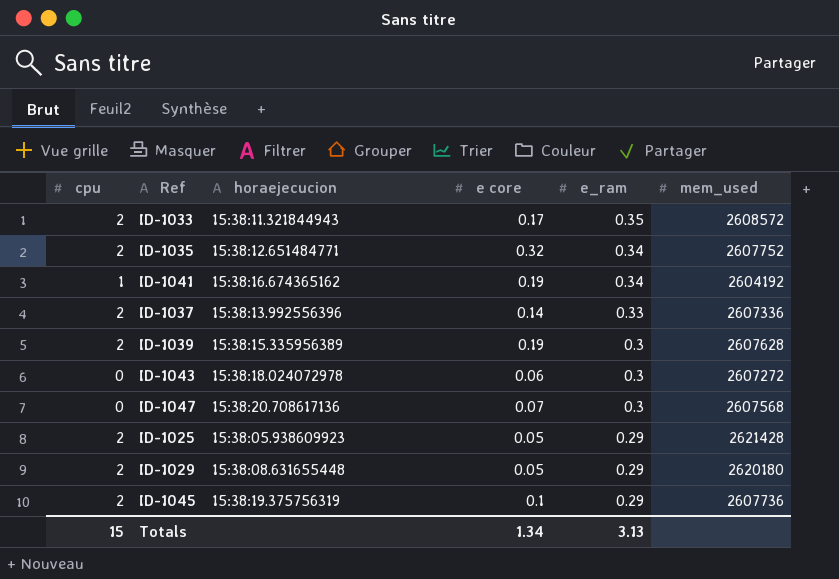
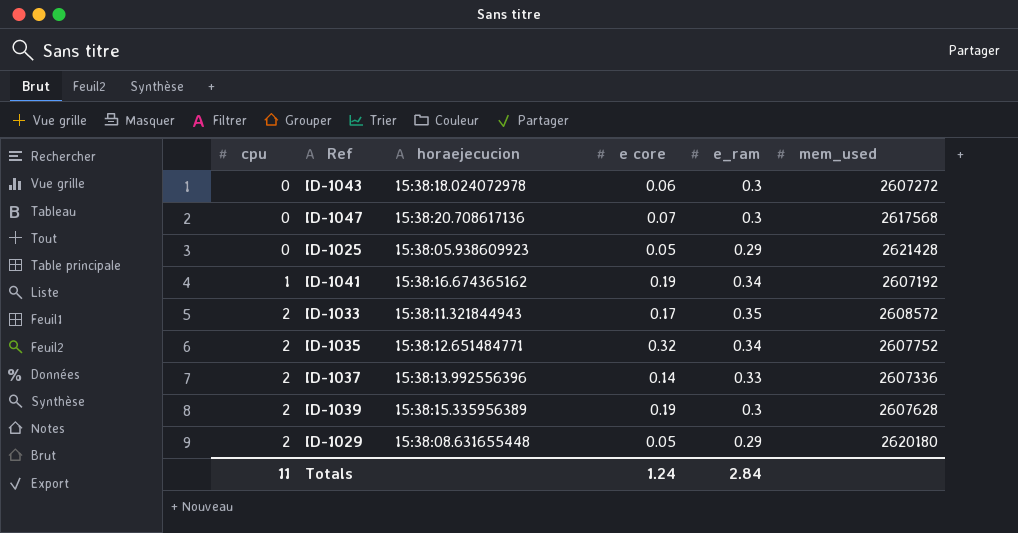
row order: e_ram descending -> cpu ascending
row ID-1045: 2 | 15:38:19.375756319 | 0.1 | 0.29 | 2607736 -> none
ID-1047 | mem_used: 2607568 -> 2617568
ID-1025 | cpu: 2 -> 0
ID-1041 | mem_used: 2604192 -> 2607192
Totals | cpu: 15 -> 11
Totals | e core: 1.34 -> 1.24
Totals | e_ram: 3.13 -> 2.84

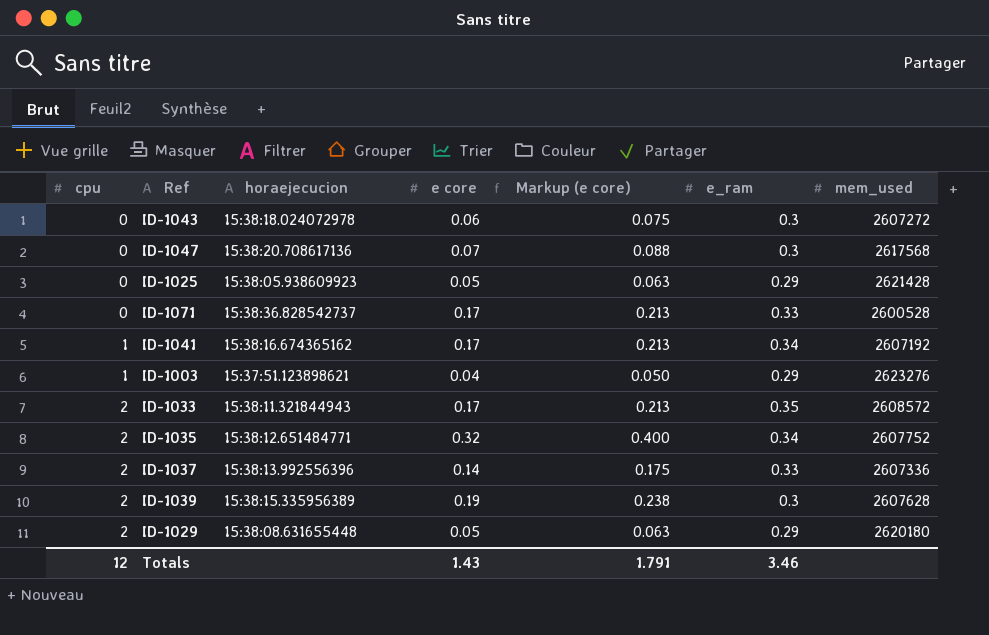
column Markup (e core) | formula: none -> [e core] * 1.25
row ID-1071: none -> 0 | 15:38:36.828542737 | 0.17 | 0.213 | 0.33 | 2600528
ID-1041 | e core: 0.19 -> 0.17
row ID-1003: none -> 1 | 15:37:51.123898621 | 0.04 | 0.050 | 0.29 | 2623276
Totals | cpu: 11 -> 12
Totals | e core: 1.24 -> 1.43
Totals | e_ram: 2.84 -> 3.46

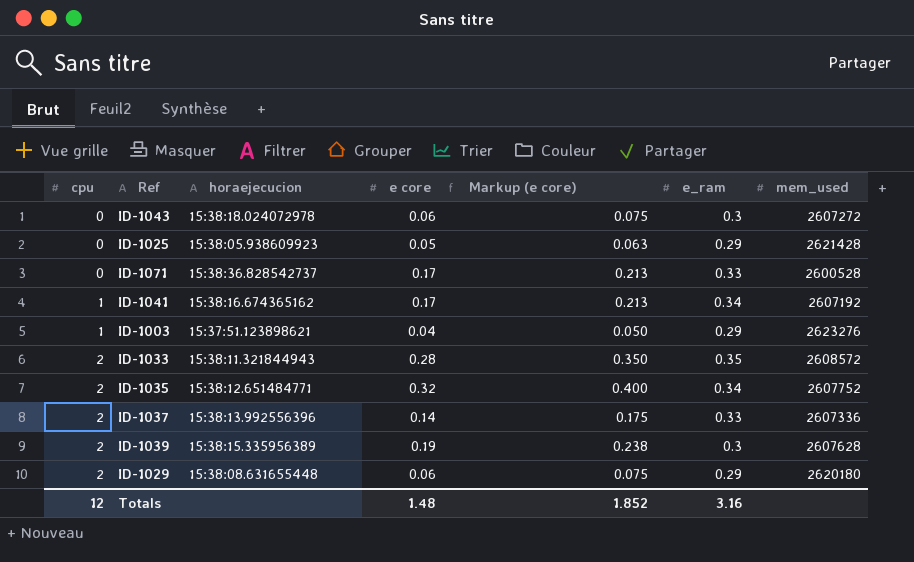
row ID-1047: 0 | 15:38:20.708617136 | 0.07 | 0.088 | 0.3 | 2617568 -> none
ID-1033 | e core: 0.17 -> 0.28
ID-1033 | Markup (e core): 0.213 -> 0.350
ID-1029 | e core: 0.05 -> 0.06
ID-1029 | Markup (e core): 0.063 -> 0.075
Totals | e core: 1.43 -> 1.48
Totals | Markup (e core): 1.791 -> 1.852
Totals | e_ram: 3.46 -> 3.16

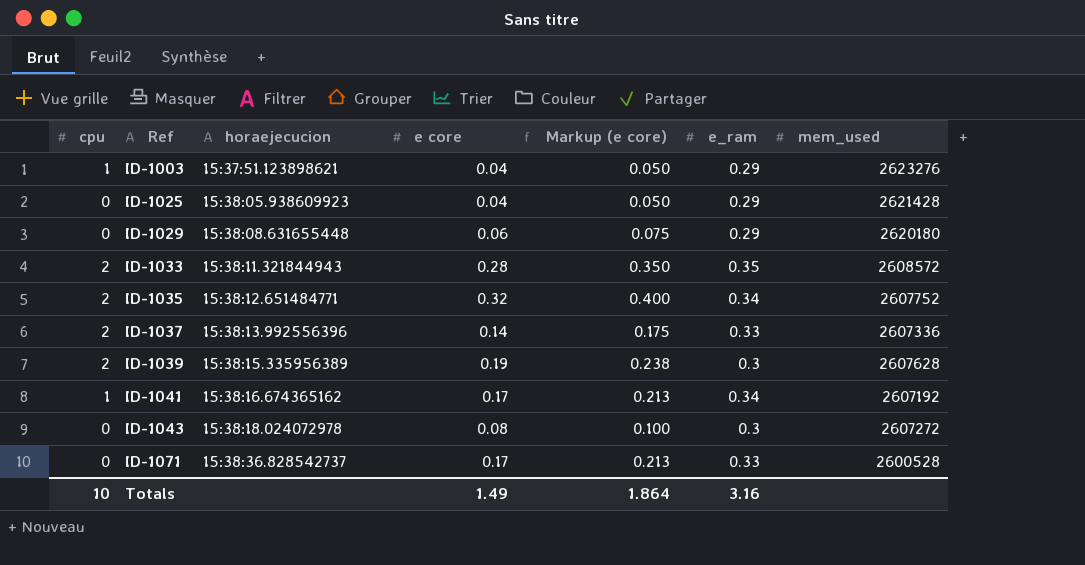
row order: cpu ascending -> Ref ascending
ID-1025 | e core: 0.05 -> 0.04
ID-1025 | Markup (e core): 0.063 -> 0.050
ID-1029 | cpu: 2 -> 0
ID-1043 | e core: 0.06 -> 0.08
ID-1043 | Markup (e core): 0.075 -> 0.100
Totals | cpu: 12 -> 10
Totals | e core: 1.48 -> 1.49
Totals | Markup (e core): 1.852 -> 1.864

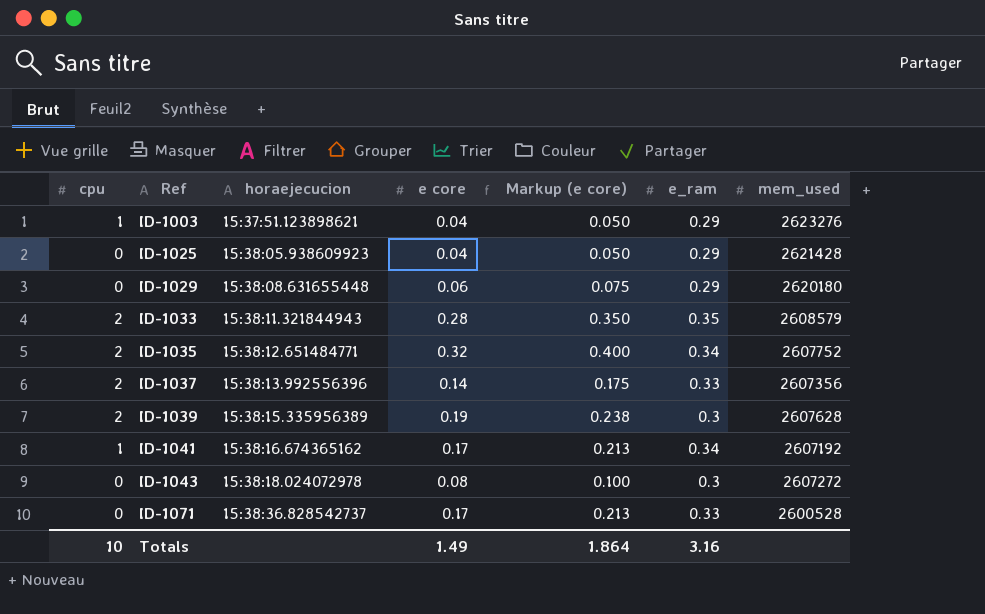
ID-1033 | mem_used: 2608572 -> 2608579
ID-1037 | mem_used: 2607336 -> 2607356

